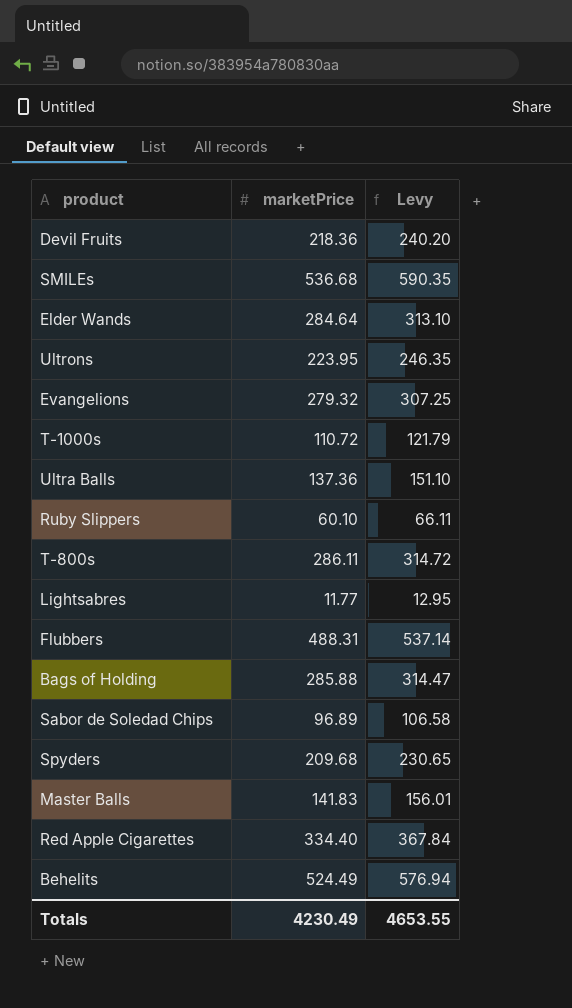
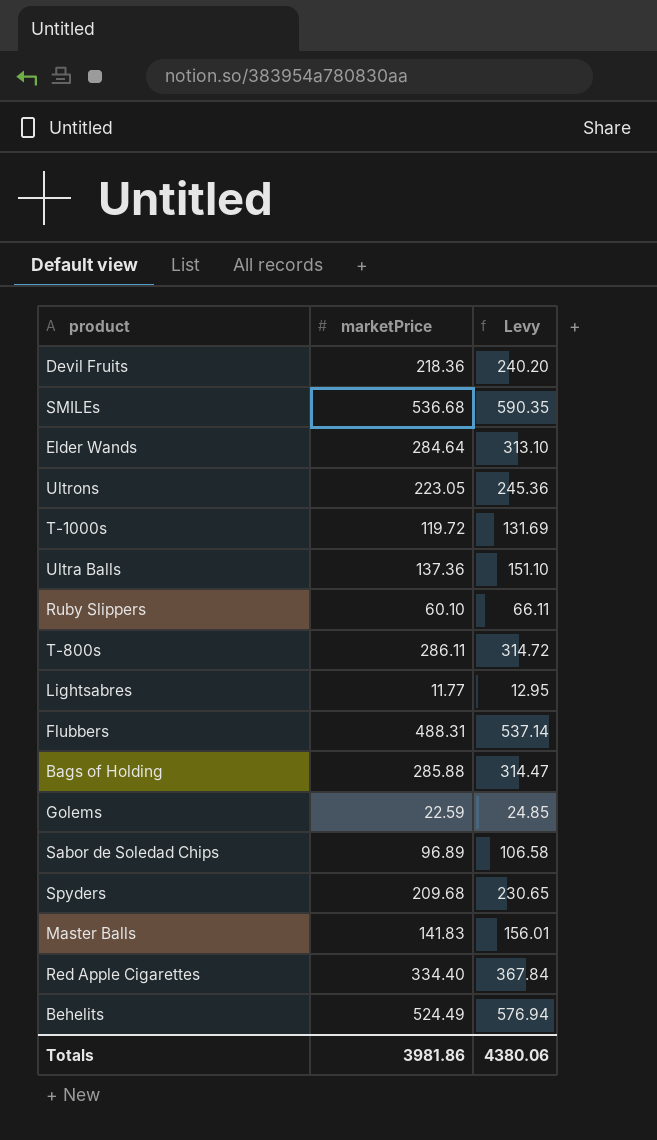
row Evangelions: 279.32 | 307.25 -> none
Ultrons | marketPrice: 223.95 -> 223.05
Ultrons | Levy: 246.35 -> 245.36
T-1000s | marketPrice: 110.72 -> 119.72
T-1000s | Levy: 121.79 -> 131.69
row Golems: none -> 22.59 | 24.85
Totals | marketPrice: 4230.49 -> 3981.86
Totals | Levy: 4653.55 -> 4380.06

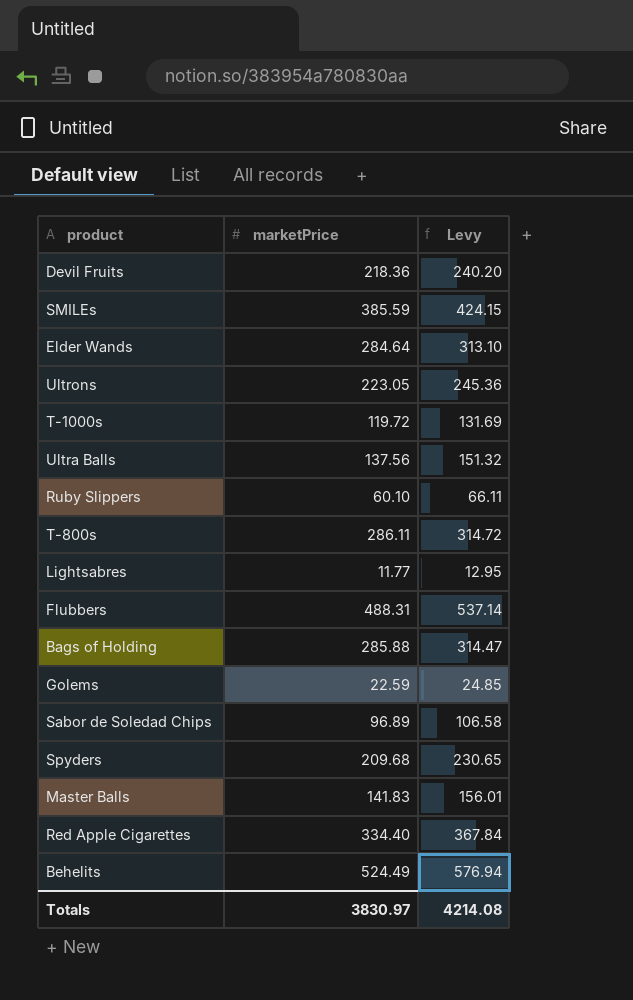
SMILEs | marketPrice: 536.68 -> 385.59
SMILEs | Levy: 590.35 -> 424.15
Ultra Balls | marketPrice: 137.36 -> 137.56
Ultra Balls | Levy: 151.10 -> 151.32
Totals | marketPrice: 3981.86 -> 3830.97
Totals | Levy: 4380.06 -> 4214.08

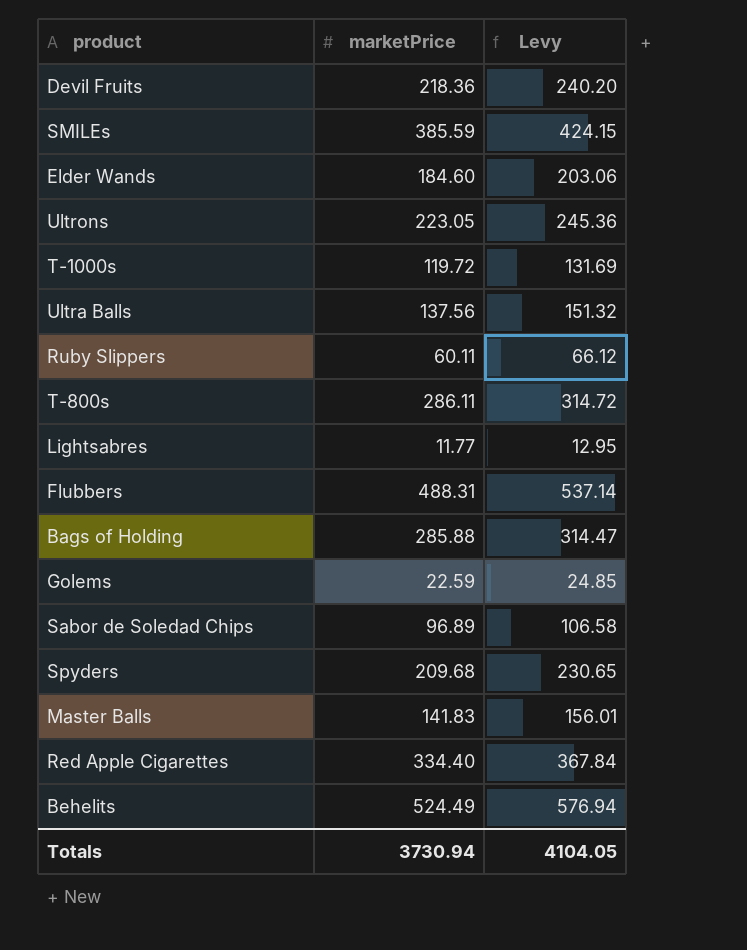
Elder Wands | marketPrice: 284.64 -> 184.60
Elder Wands | Levy: 313.10 -> 203.06
Ruby Slippers | marketPrice: 60.10 -> 60.11
Ruby Slippers | Levy: 66.11 -> 66.12
Totals | marketPrice: 3830.97 -> 3730.94
Totals | Levy: 4214.08 -> 4104.05

